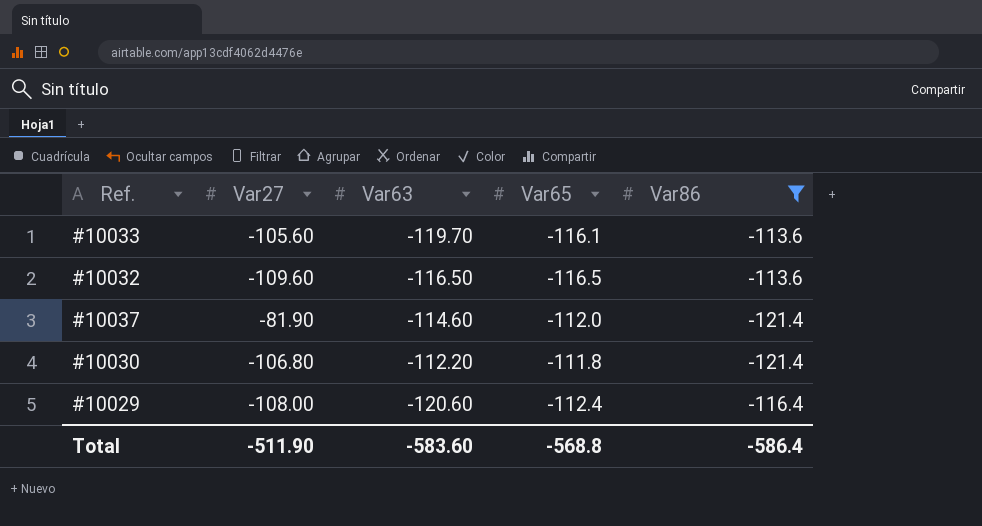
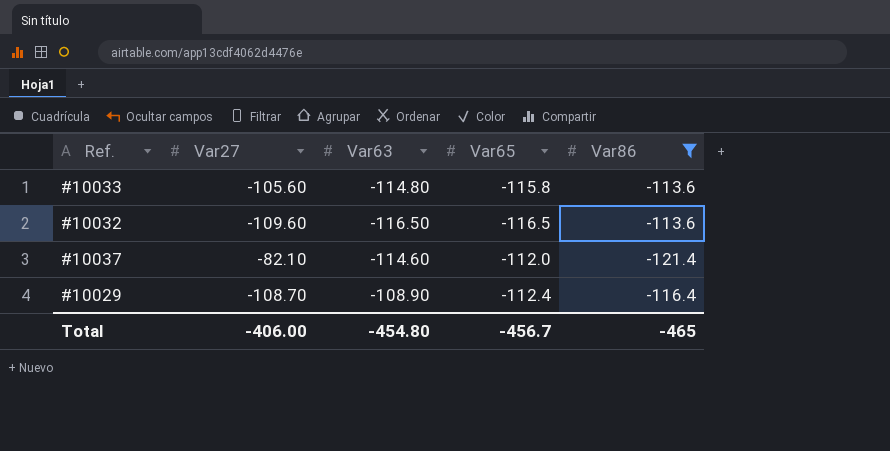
row #10030: -106.80 | -112.20 | -111.8 | -121.4 -> none
#10033 | Var63: -119.70 -> -114.80
#10033 | Var65: -116.1 -> -115.8
#10037 | Var27: -81.90 -> -82.10
#10029 | Var27: -108.00 -> -108.70
#10029 | Var63: -120.60 -> -108.90
Total | Var27: -511.90 -> -406.00
Total | Var63: -583.60 -> -454.80
Total | Var65: -568.8 -> -456.7
Total | Var86: -586.4 -> -465

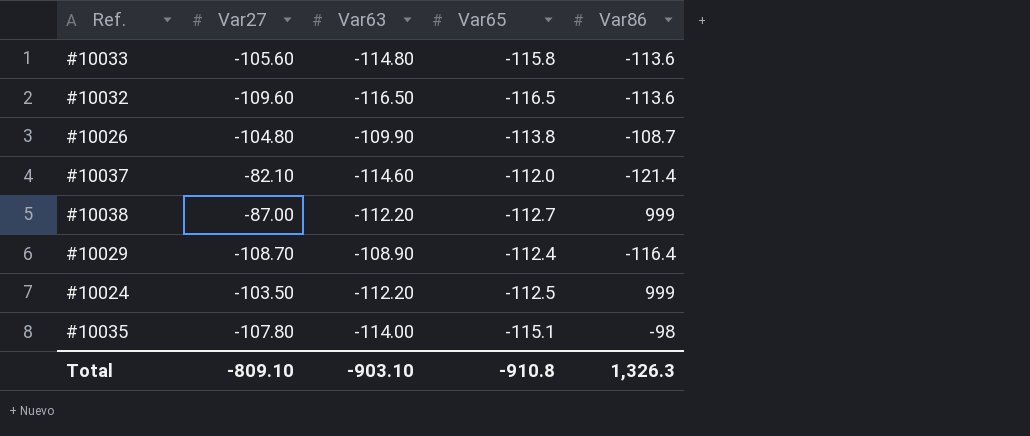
filter: Var86 <= -113.6 -> none
Total | Var27: -406.00 -> -809.10
Total | Var63: -454.80 -> -903.10
Total | Var65: -456.7 -> -910.8
Total | Var86: -465 -> 1,326.3

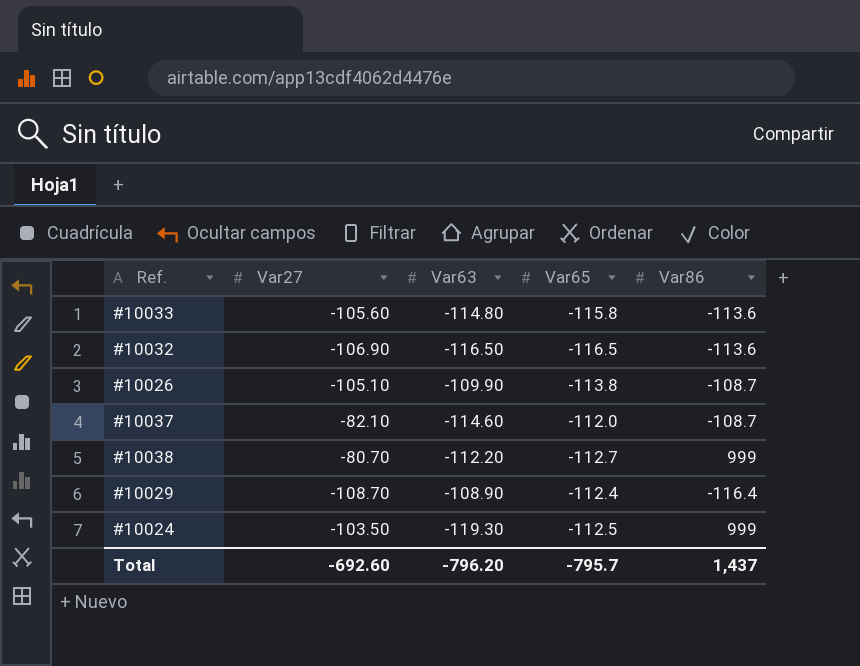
row #10035: -107.80 | -114.00 | -115.1 | -98 -> none
#10032 | Var27: -109.60 -> -106.90
#10026 | Var27: -104.80 -> -105.10
#10037 | Var86: -121.4 -> -108.7
#10038 | Var27: -87.00 -> -80.70
#10024 | Var63: -112.20 -> -119.30
Total | Var27: -809.10 -> -692.60
Total | Var63: -903.10 -> -796.20
Total | Var65: -910.8 -> -795.7
Total | Var86: 1,326.3 -> 1,437

